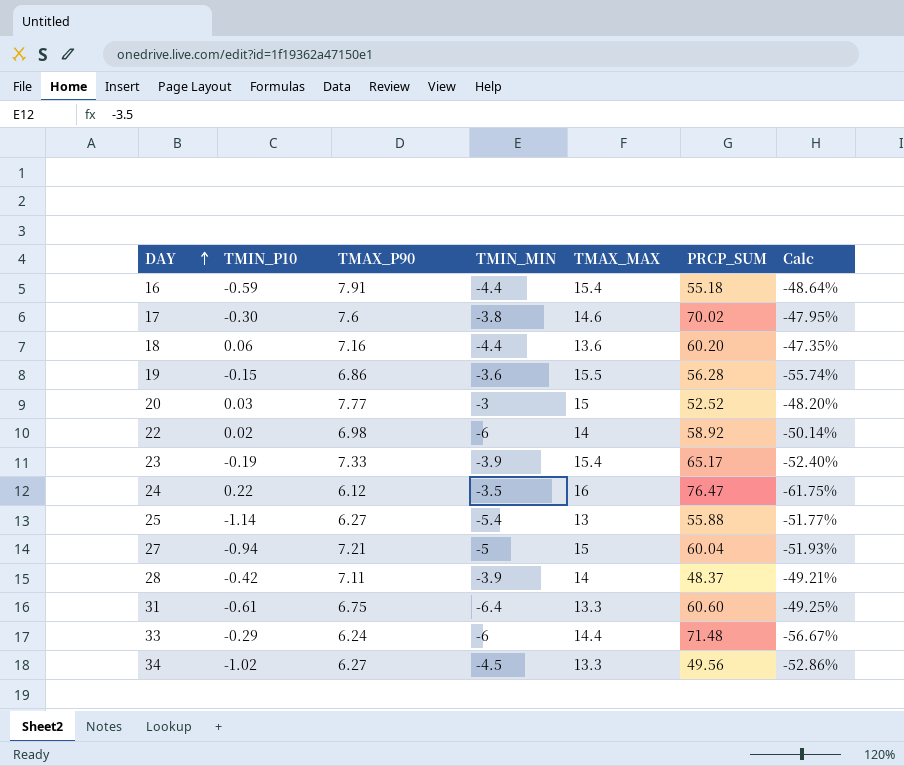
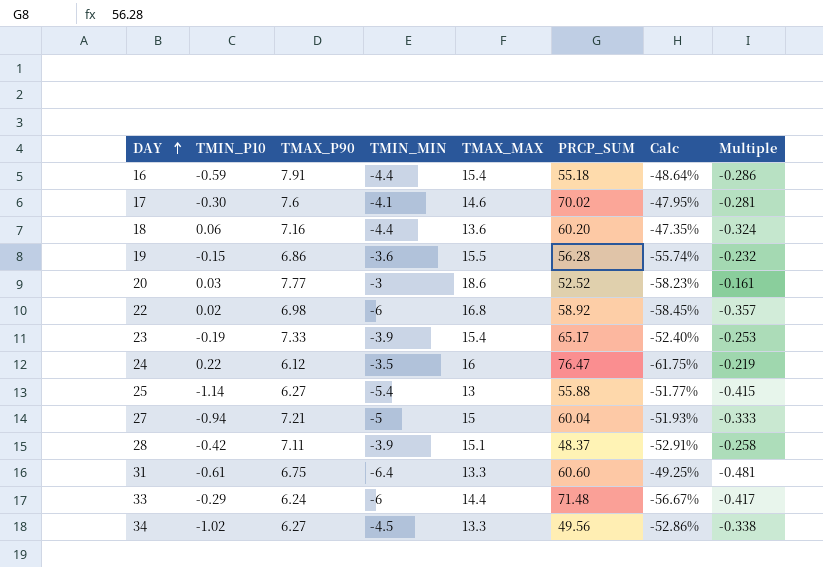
column Multiple | formula: none -> [TMIN_MIN] / [TMAX_MAX]
17 | TMIN_MIN: -3.8 -> -4.1
20 | TMAX_MAX: 15 -> 18.6
20 | Calc: -48.20% -> -58.23%
22 | TMAX_MAX: 14 -> 16.8
22 | Calc: -50.14% -> -58.45%
28 | TMAX_MAX: 14 -> 15.1
28 | Calc: -49.21% -> -52.91%

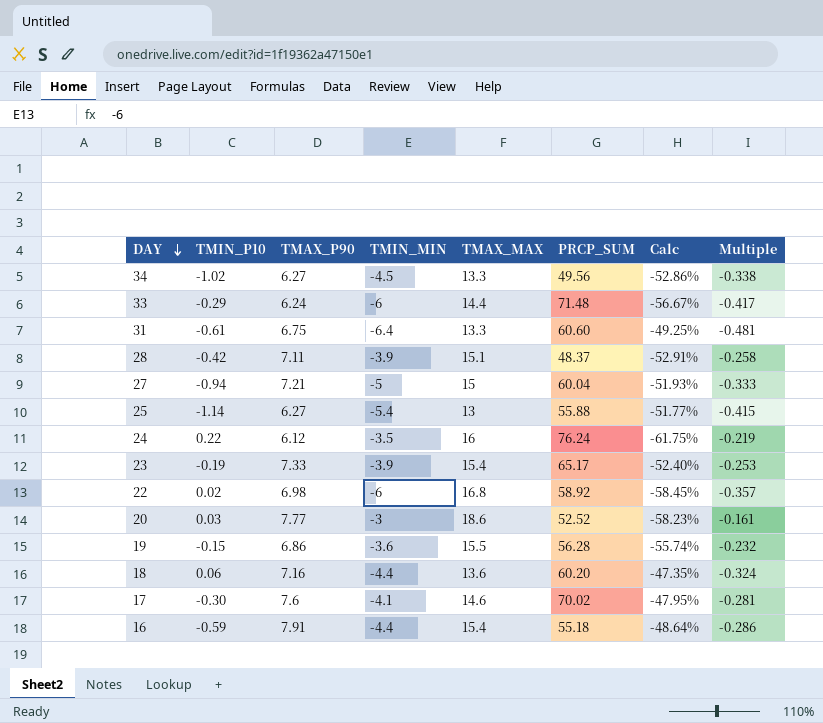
row order: DAY ascending -> DAY descending
24 | PRCP_SUM: 76.47 -> 76.24

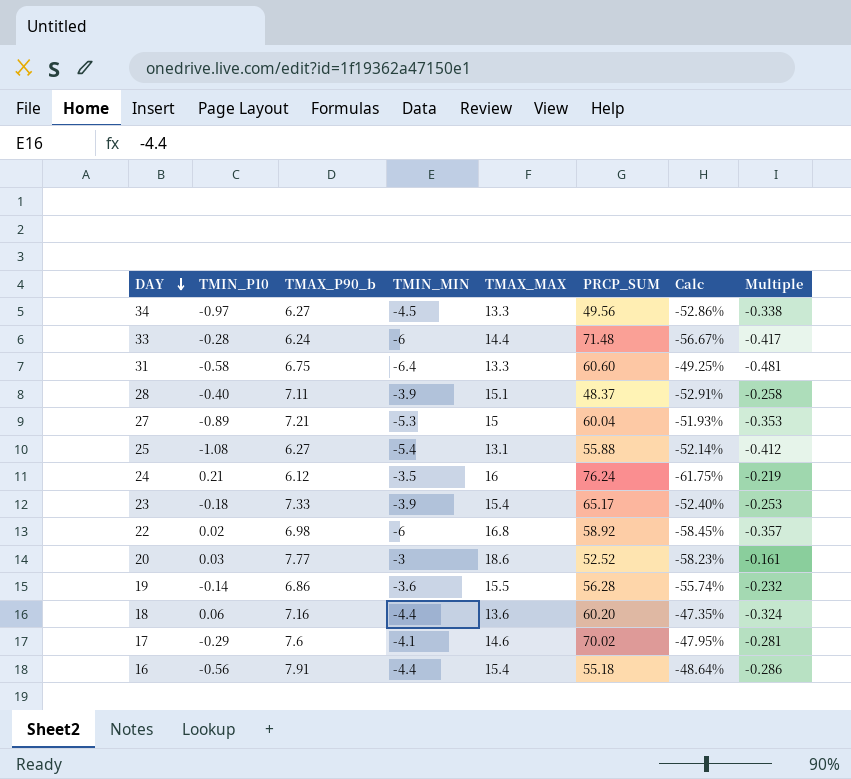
column name: TMAX_P90 -> TMAX_P90_b
34 | TMIN_P10: -1.02 -> -0.97
33 | TMIN_P10: -0.29 -> -0.28
31 | TMIN_P10: -0.61 -> -0.58
28 | TMIN_P10: -0.42 -> -0.40
27 | TMIN_P10: -0.94 -> -0.89
27 | TMIN_MIN: -5 -> -5.3
27 | Multiple: -0.333 -> -0.353
25 | TMIN_P10: -1.14 -> -1.08
25 | TMAX_MAX: 13 -> 13.1
25 | Calc: -51.77% -> -52.14%
25 | Multiple: -0.415 -> -0.412
24 | TMIN_P10: 0.22 -> 0.21
23 | TMIN_P10: -0.19 -> -0.18
19 | TMIN_P10: -0.15 -> -0.14
17 | TMIN_P10: -0.30 -> -0.29
16 | TMIN_P10: -0.59 -> -0.56

